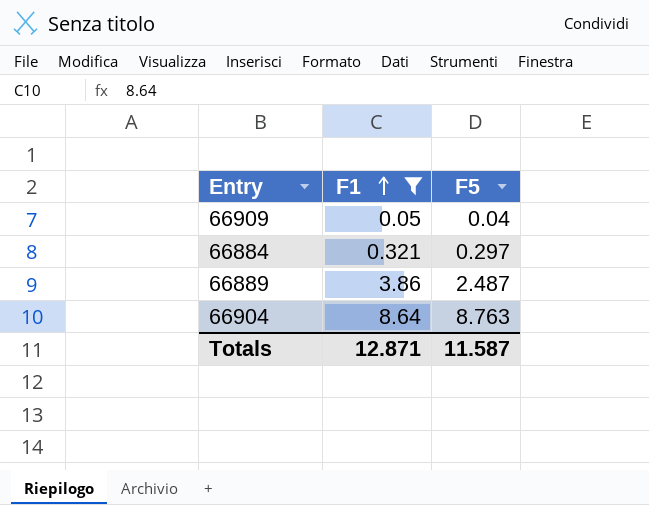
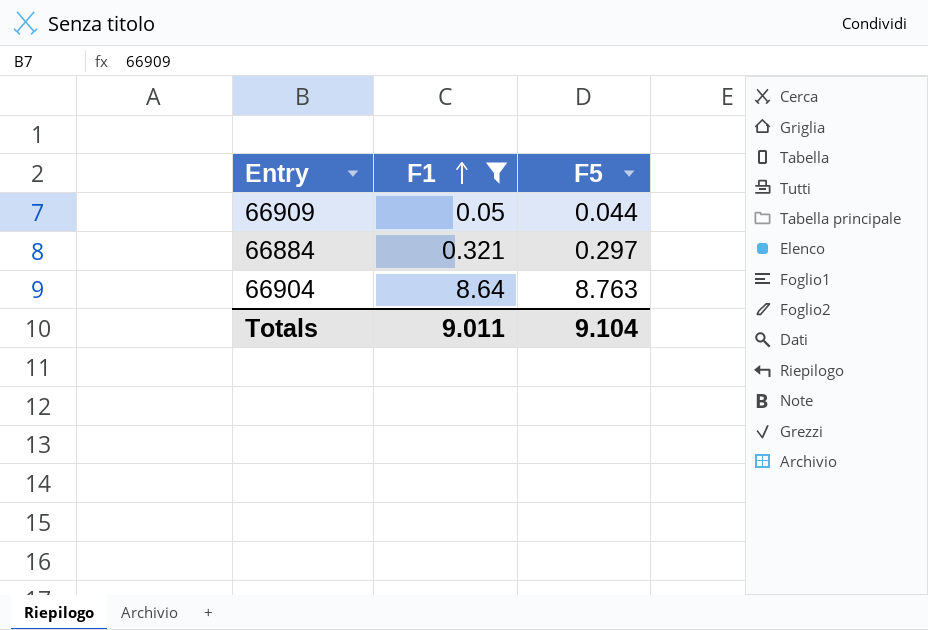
row 66889: 3.86 | 2.487 -> none
66909 | F5: 0.04 -> 0.044
Totals | F1: 12.871 -> 9.011
Totals | F5: 11.587 -> 9.104

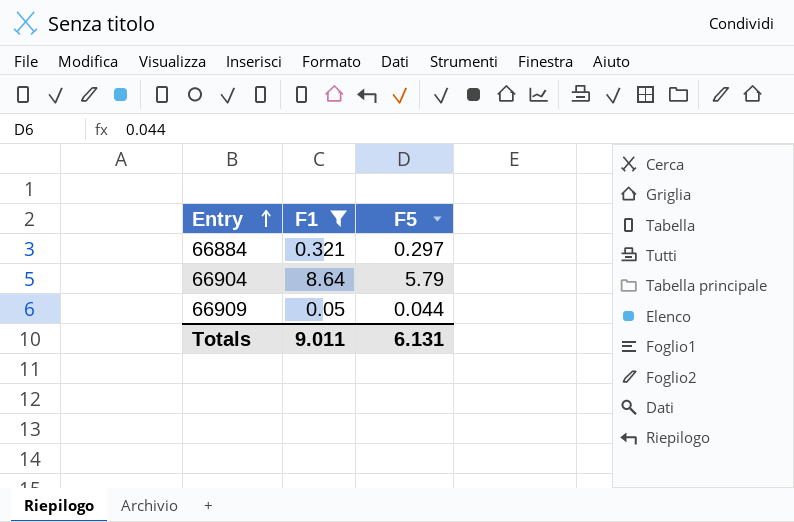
row order: F1 ascending -> Entry ascending
66904 | F5: 8.763 -> 5.79
Totals | F5: 9.104 -> 6.131

